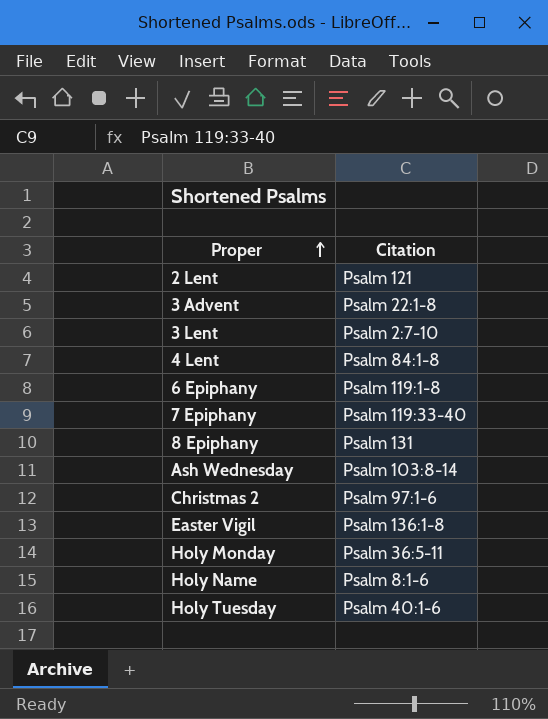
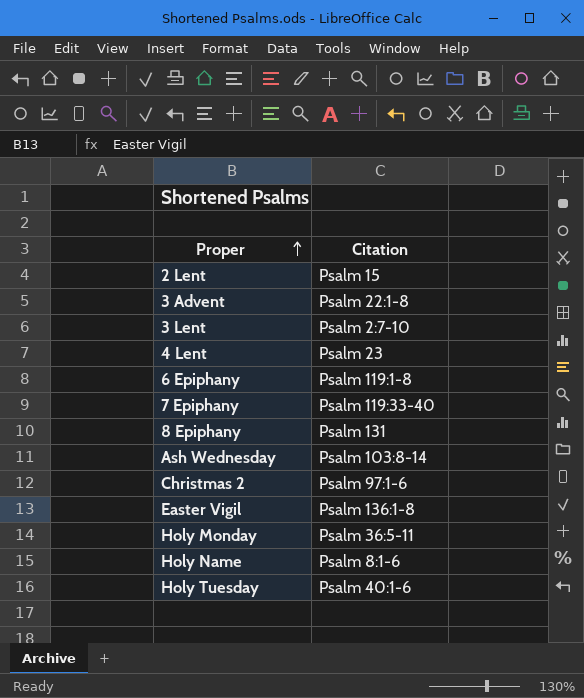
2 Lent | Citation: Psalm 121 -> Psalm 15
4 Lent | Citation: Psalm 84:1-8 -> Psalm 23

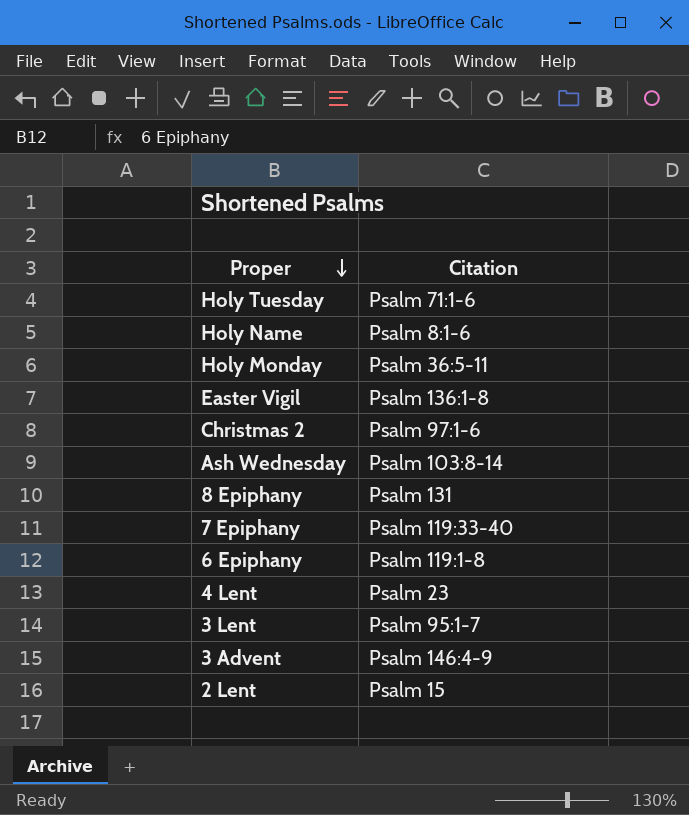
row order: Proper ascending -> Proper descending
Holy Tuesday | Citation: Psalm 40:1-6 -> Psalm 71:1-6
3 Lent | Citation: Psalm 2:7-10 -> Psalm 95:1-7
3 Advent | Citation: Psalm 22:1-8 -> Psalm 146:4-9

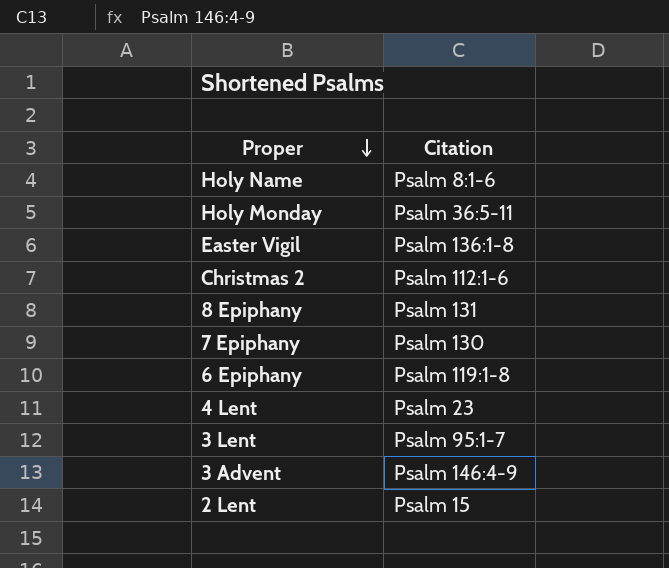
row Holy Tuesday: Psalm 71:1-6 -> none
row Ash Wednesday: Psalm 103:8-14 -> none
Christmas 2 | Citation: Psalm 97:1-6 -> Psalm 112:1-6
7 Epiphany | Citation: Psalm 119:33-40 -> Psalm 130

